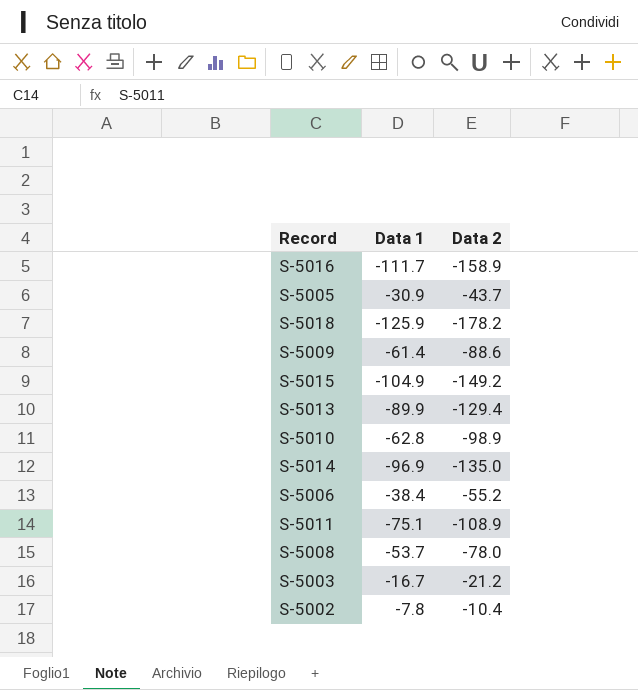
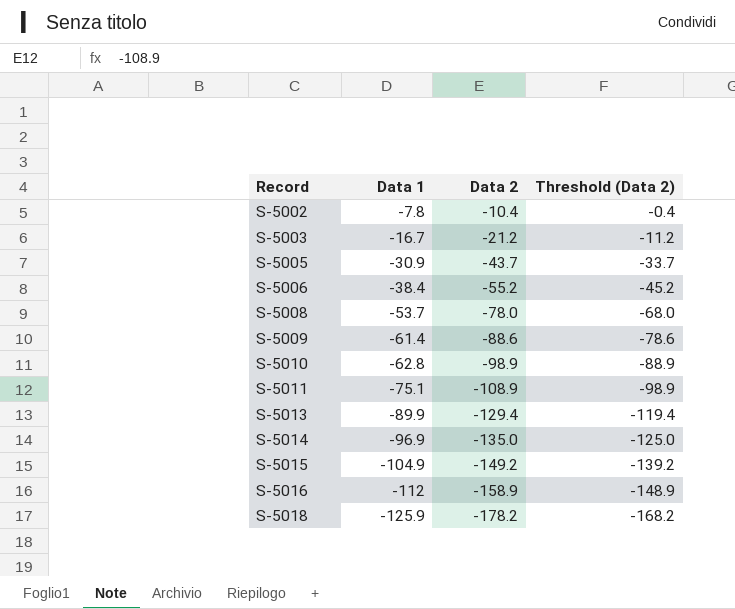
row order: none -> Record ascending
column Threshold (Data 2) | formula: none -> [Data 2] + 10
S-5016 | Data 1: -111.7 -> -112

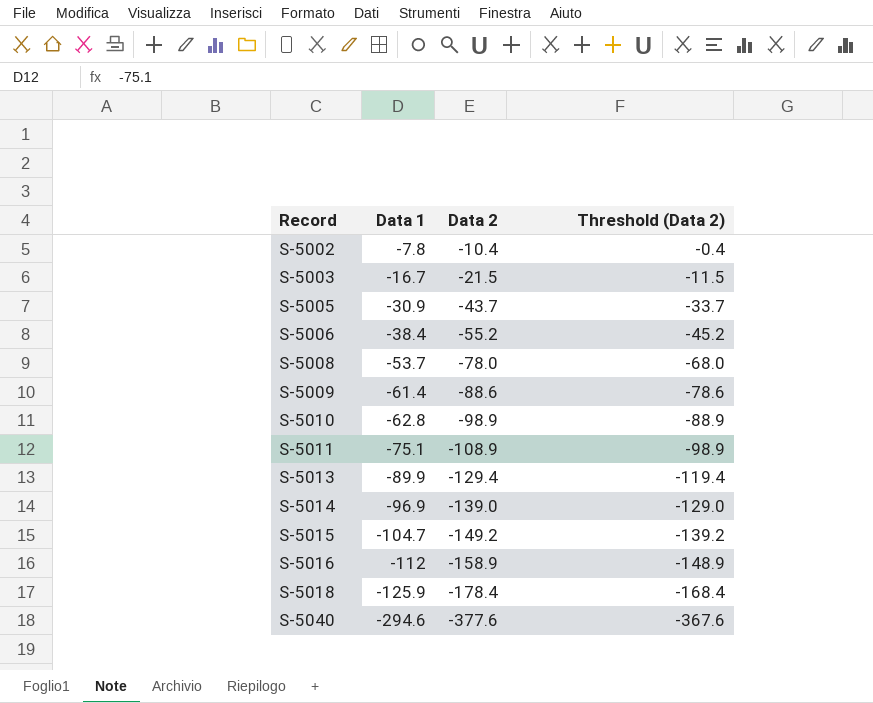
S-5003 | Data 2: -21.2 -> -21.5
S-5003 | Threshold (Data 2): -11.2 -> -11.5
S-5014 | Data 2: -135.0 -> -139.0
S-5014 | Threshold (Data 2): -125.0 -> -129.0
S-5015 | Data 1: -104.9 -> -104.7
S-5018 | Data 2: -178.2 -> -178.4
S-5018 | Threshold (Data 2): -168.2 -> -168.4
row S-5040: none -> -294.6 | -377.6 | -367.6

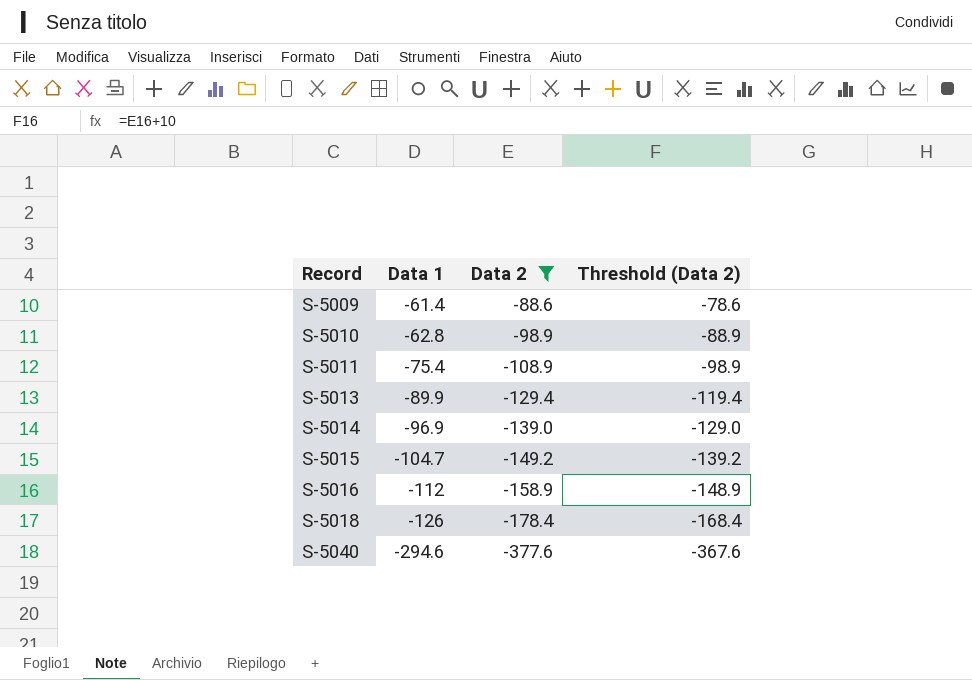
filter: none -> Data 2 <= -88.6
S-5011 | Data 1: -75.1 -> -75.4
S-5018 | Data 1: -125.9 -> -126

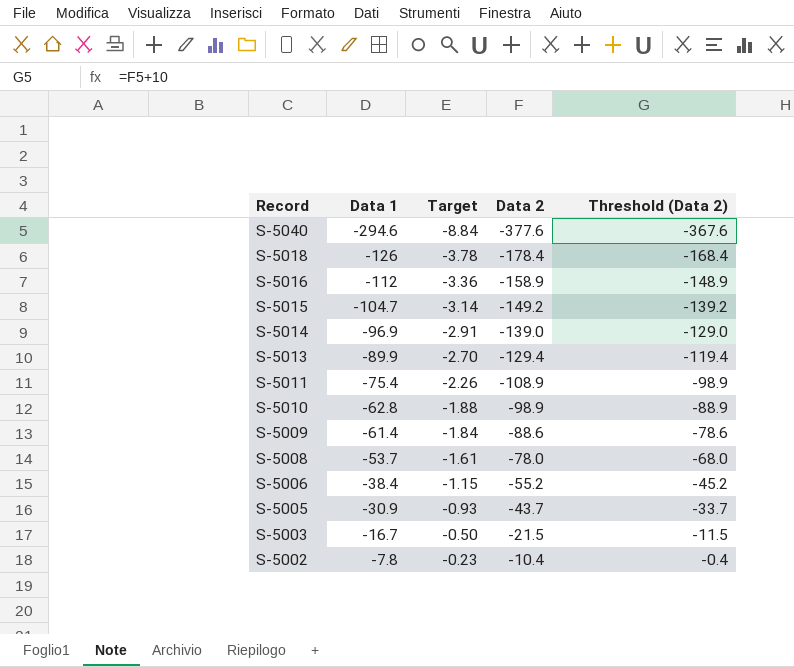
filter: Data 2 <= -88.6 -> none
row order: Record ascending -> Record descending
column Target | formula: none -> [Data 1] * 0.03

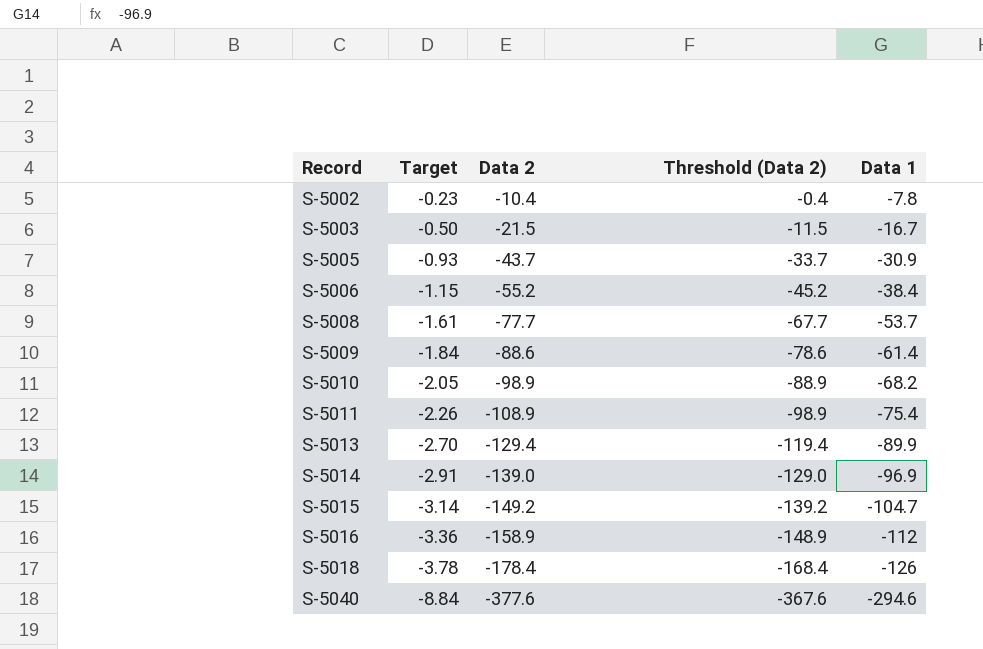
row order: Record descending -> Record ascending
column Data 1 | position: 2 -> 5
S-5008 | Data 2: -78.0 -> -77.7
S-5008 | Threshold (Data 2): -68.0 -> -67.7
S-5010 | Target: -1.88 -> -2.05
S-5010 | Data 1: -62.8 -> -68.2

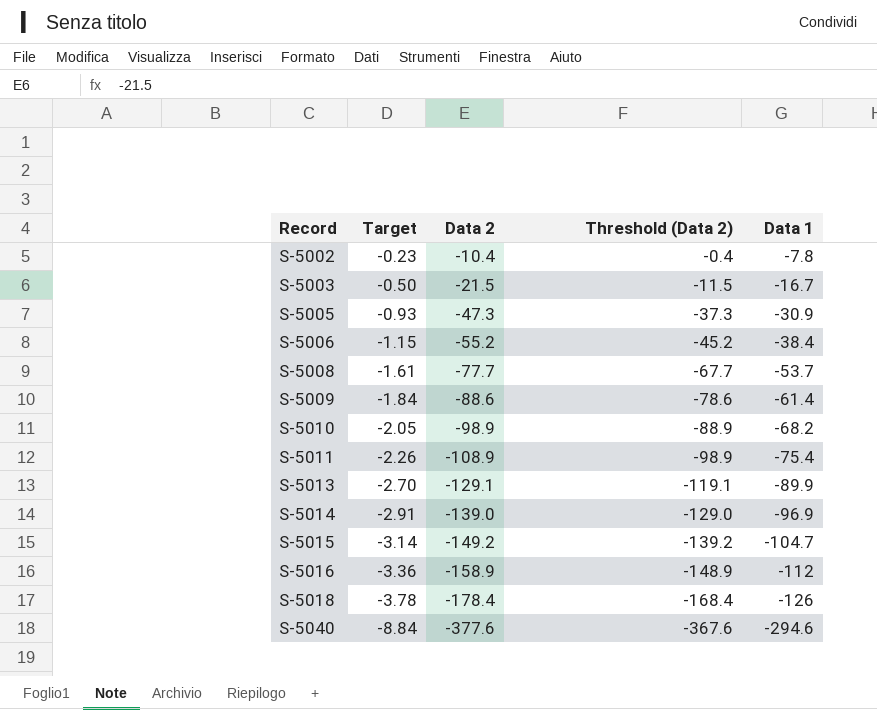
S-5005 | Data 2: -43.7 -> -47.3
S-5005 | Threshold (Data 2): -33.7 -> -37.3
S-5013 | Data 2: -129.4 -> -129.1
S-5013 | Threshold (Data 2): -119.4 -> -119.1

